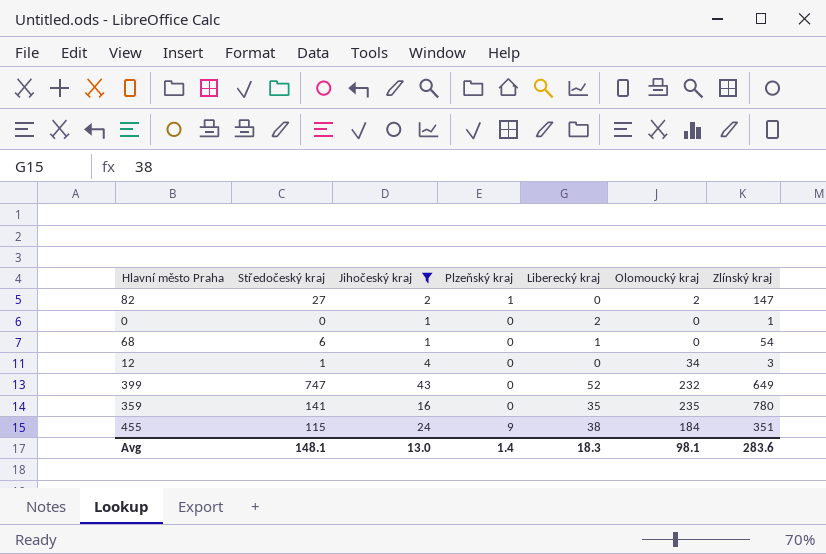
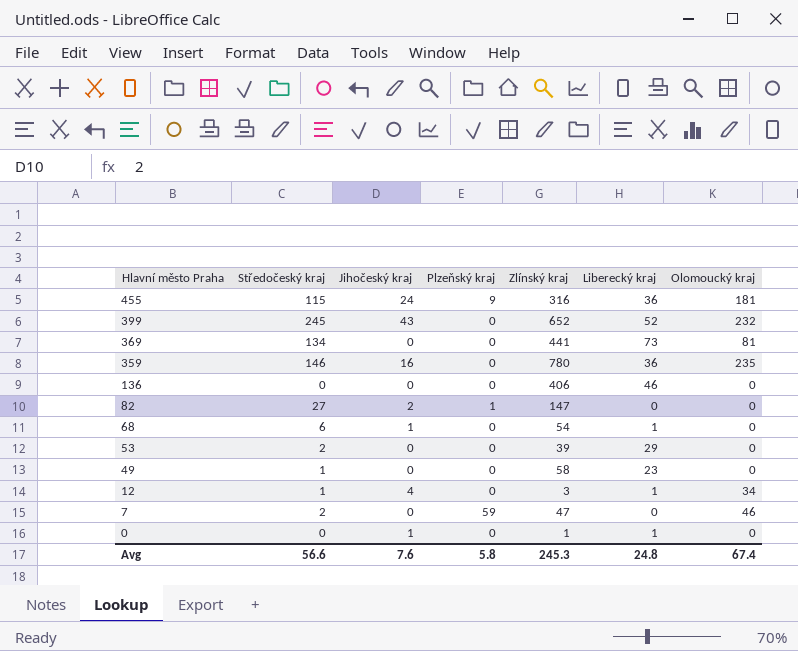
filter: Jihočeský kraj != 0 -> none
row order: none -> Hlavní město Praha descending
column Zlínský kraj | position: 7 -> 5
455 | Zlínský kraj: 351 -> 316
455 | Liberecký kraj: 38 -> 36
455 | Olomoucký kraj: 184 -> 181
399 | Středočeský kraj: 747 -> 245
399 | Zlínský kraj: 649 -> 652
359 | Středočeský kraj: 141 -> 146
359 | Liberecký kraj: 35 -> 36
82 | Olomoucký kraj: 2 -> 0
12 | Liberecký kraj: 0 -> 1
0 | Liberecký kraj: 2 -> 1
Avg | Středočeský kraj: 148.1 -> 56.6
Avg | Jihočeský kraj: 13.0 -> 7.6
Avg | Plzeňský kraj: 1.4 -> 5.8
Avg | Zlínský kraj: 283.6 -> 245.3
Avg | Liberecký kraj: 18.3 -> 24.8
Avg | Olomoucký kraj: 98.1 -> 67.4

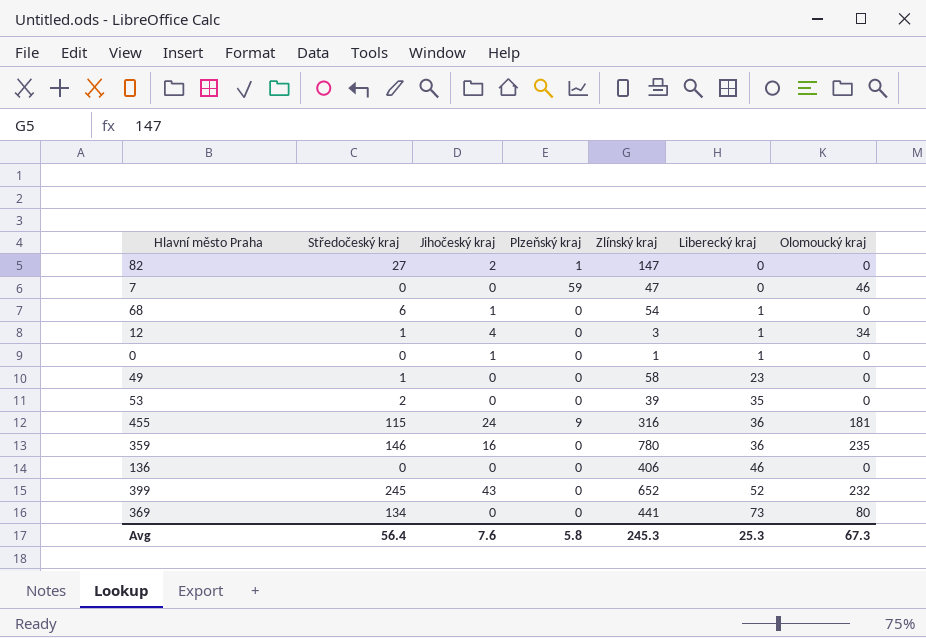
row order: Hlavní město Praha descending -> Liberecký kraj ascending
7 | Středočeský kraj: 2 -> 0
53 | Liberecký kraj: 29 -> 35
369 | Olomoucký kraj: 81 -> 80
Avg | Středočeský kraj: 56.6 -> 56.4
Avg | Liberecký kraj: 24.8 -> 25.3
Avg | Olomoucký kraj: 67.4 -> 67.3

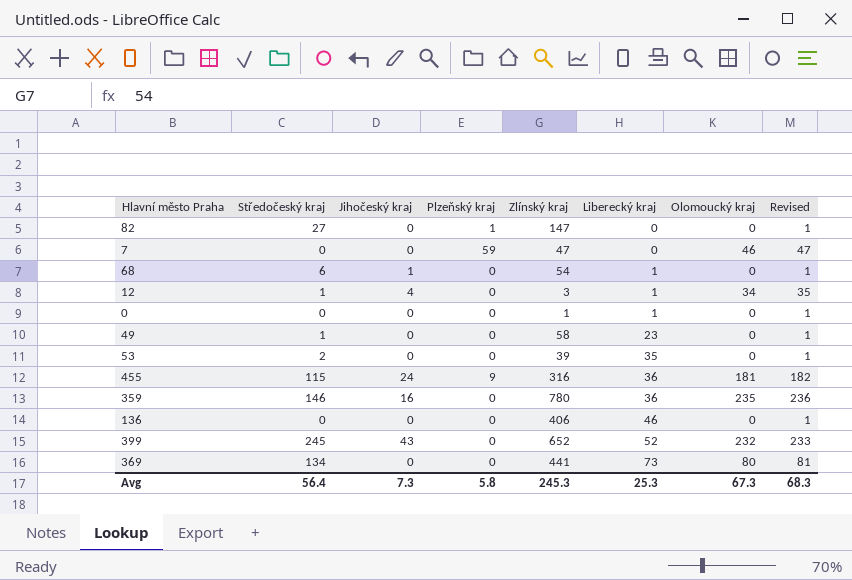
column Revised | formula: none -> [Olomoucký kraj] + 1
82 | Jihočeský kraj: 2 -> 0
0 | Jihočeský kraj: 1 -> 0
Avg | Jihočeský kraj: 7.6 -> 7.3

